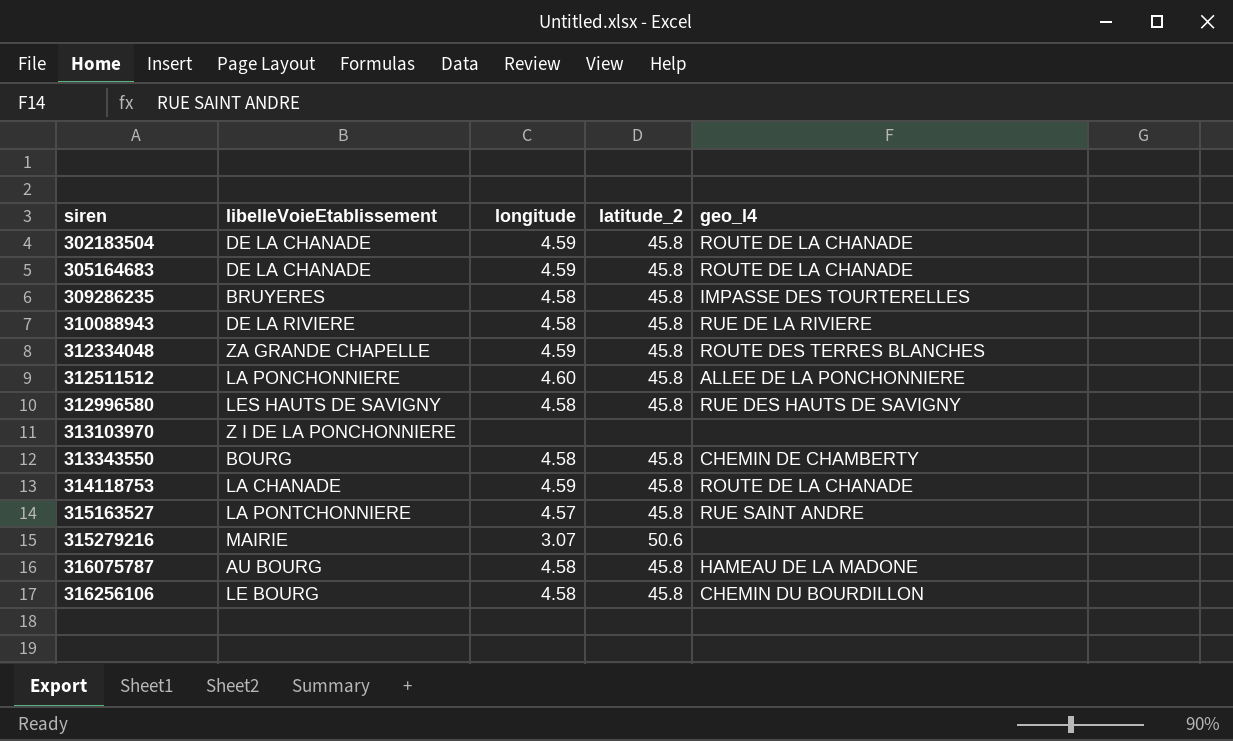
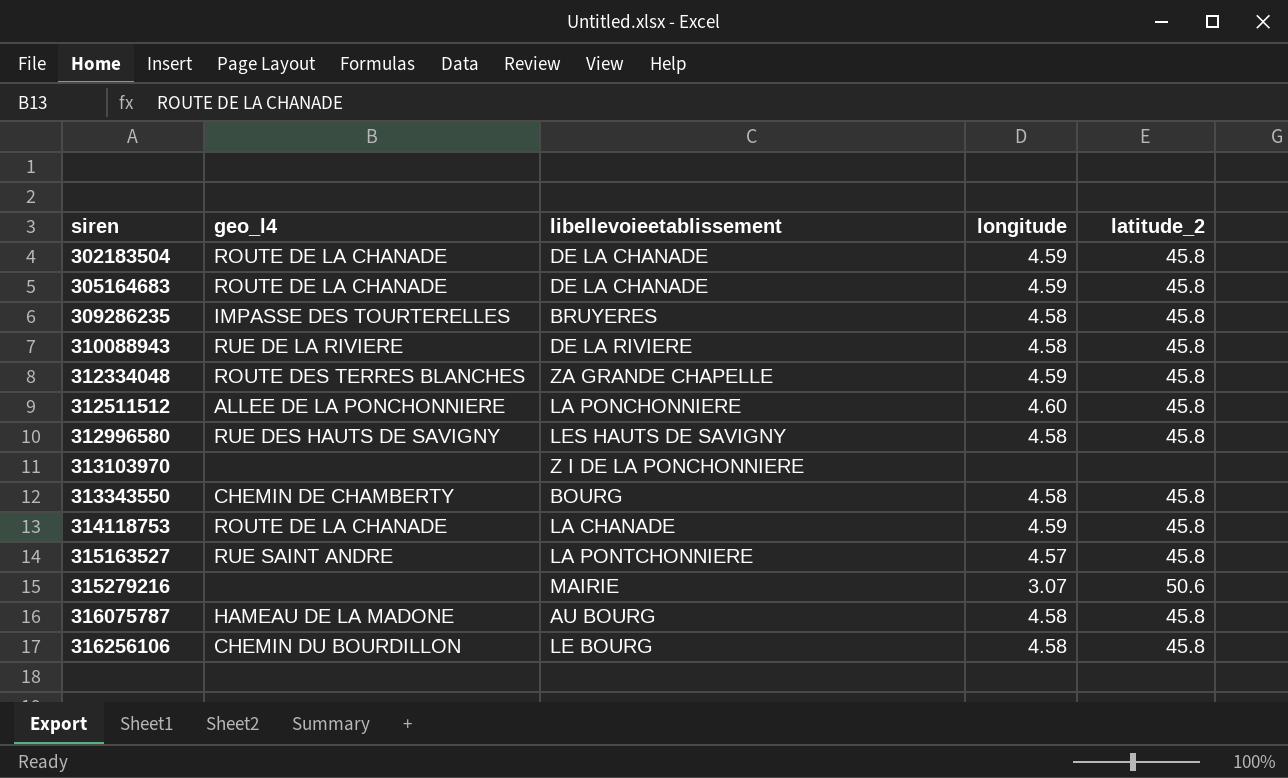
column geo_l4 | position: 5 -> 2
column name: libelleVoieEtablissement -> libellevoieetablissement

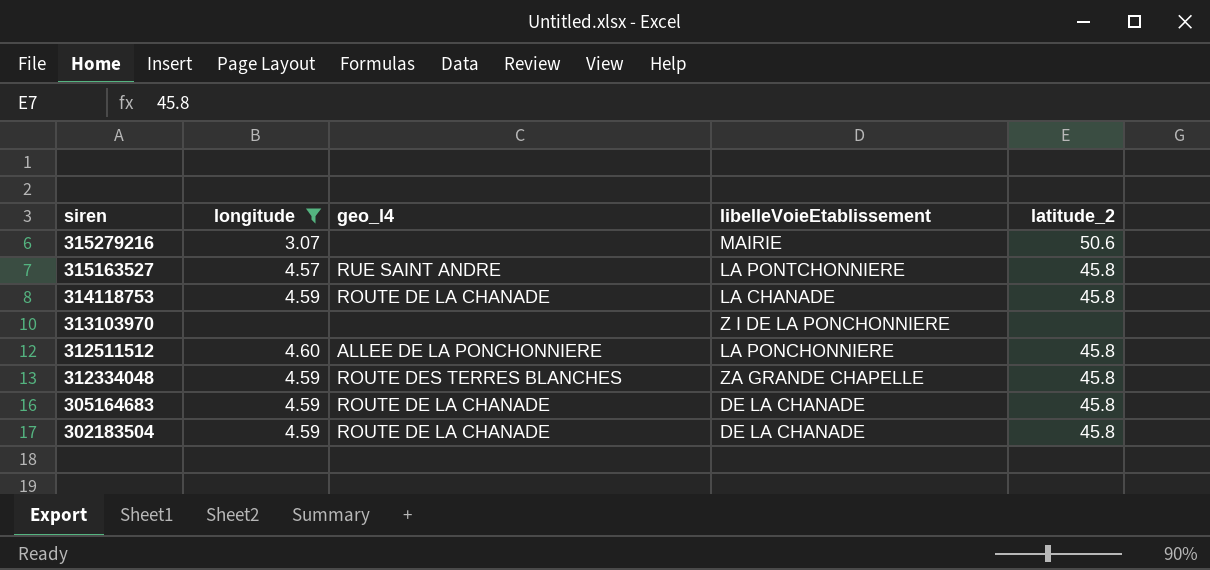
filter: none -> longitude != 4.58
row order: siren ascending -> siren descending
column longitude | position: 4 -> 2
column name: libellevoieetablissement -> libelleVoieEtablissement

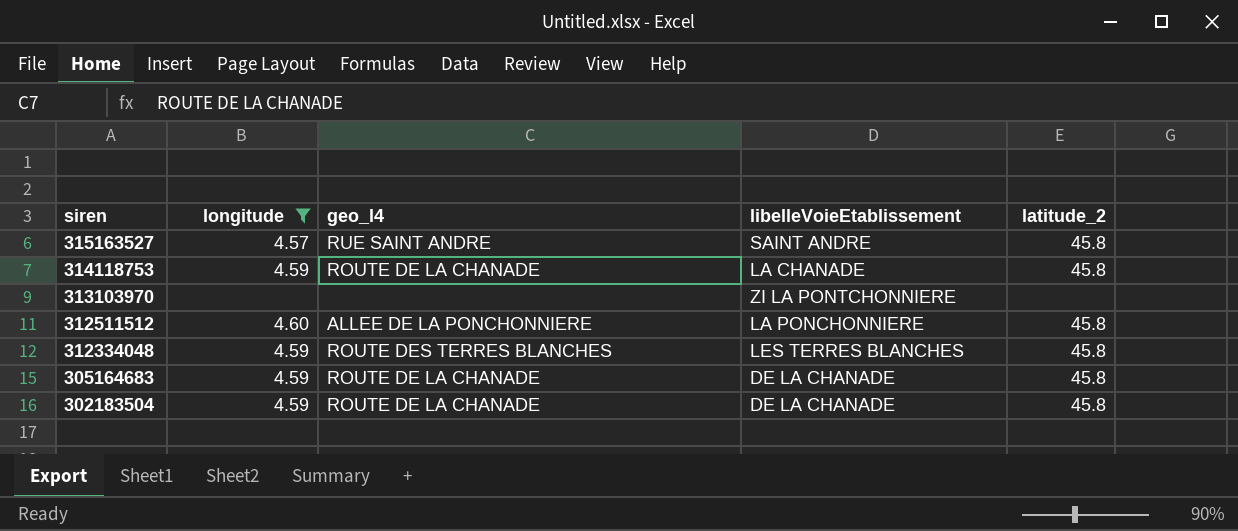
row 315279216: 3.07 | none | MAIRIE | 50.6 -> none
315163527 | libelleVoieEtablissement: LA PONTCHONNIERE -> SAINT ANDRE
313103970 | libelleVoieEtablissement: Z I DE LA PONCHONNIERE -> ZI LA PONTCHONNIERE
312334048 | libelleVoieEtablissement: ZA GRANDE CHAPELLE -> LES TERRES BLANCHES

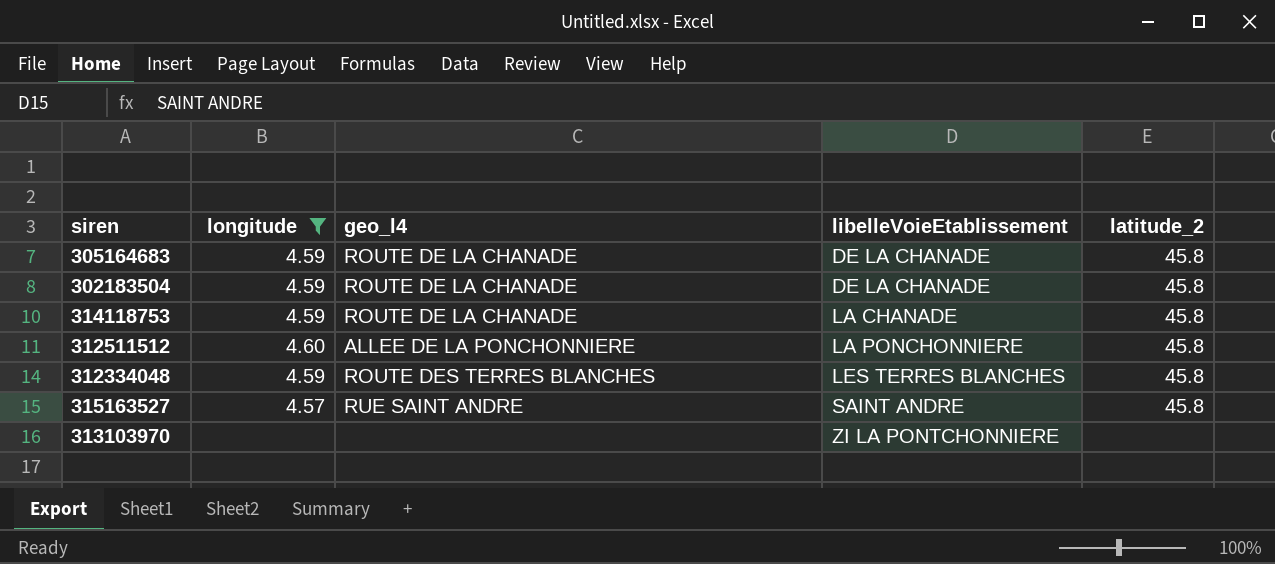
row order: siren descending -> libelleVoieEtablissement ascending

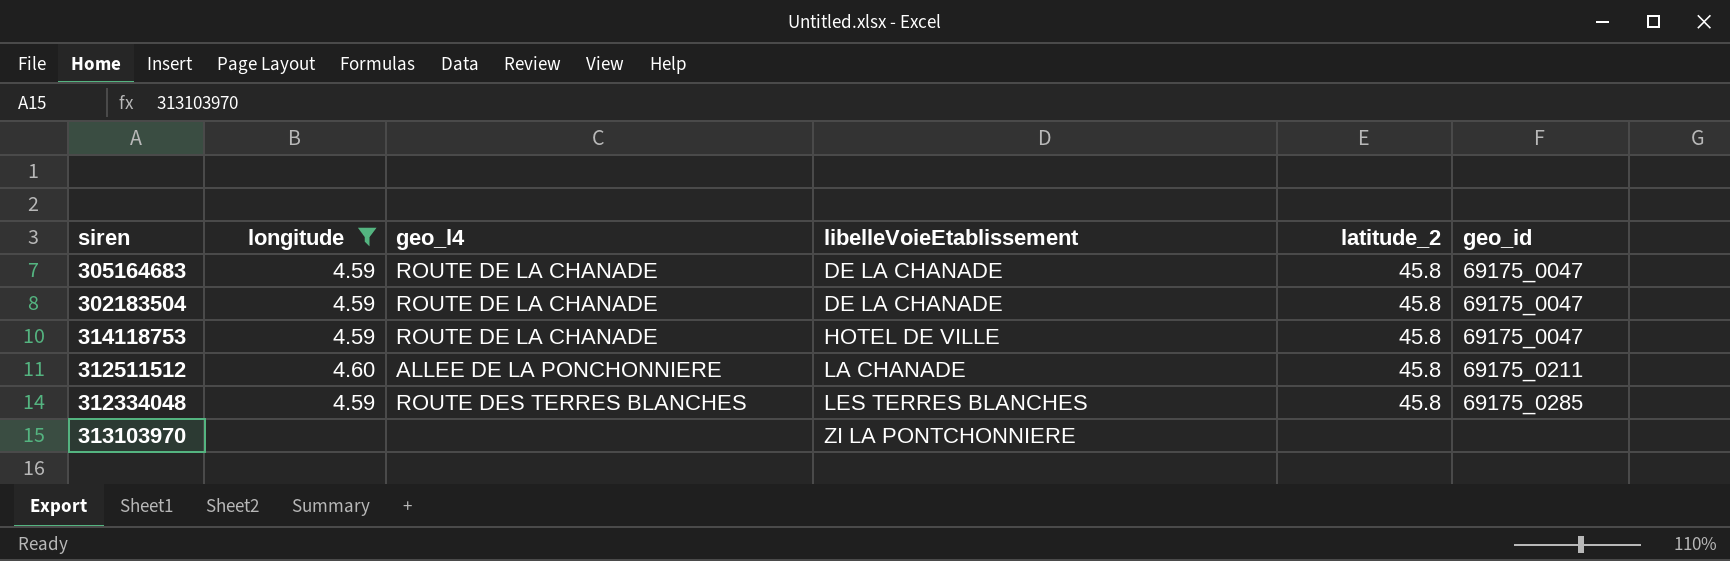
column geo_id | position: none -> 6
row 315163527: 4.57 | RUE SAINT ANDRE | SAINT ANDRE | 45.8 -> none
314118753 | libelleVoieEtablissement: LA CHANADE -> HOTEL DE VILLE
312511512 | libelleVoieEtablissement: LA PONCHONNIERE -> LA CHANADE

